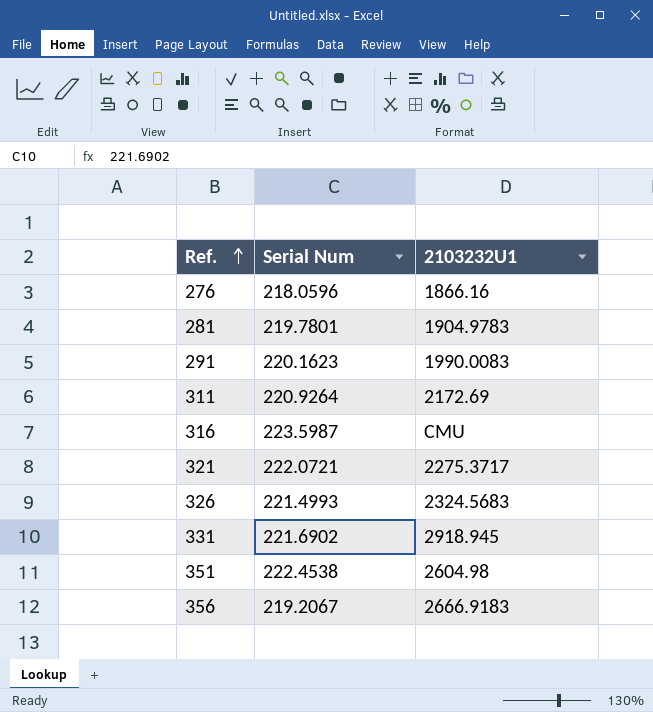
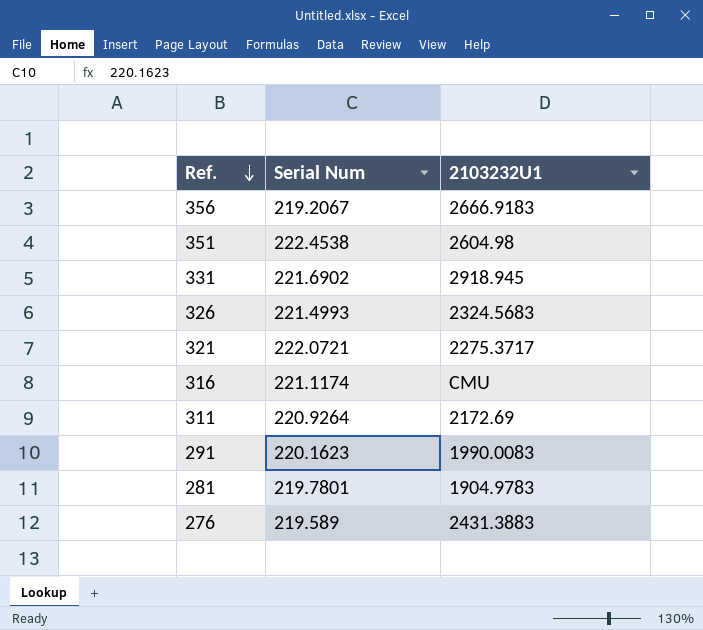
row order: Ref. ascending -> Ref. descending
316 | Serial Num: 223.5987 -> 221.1174
276 | Serial Num: 218.0596 -> 219.589
276 | 2103232U1: 1866.16 -> 2431.3883

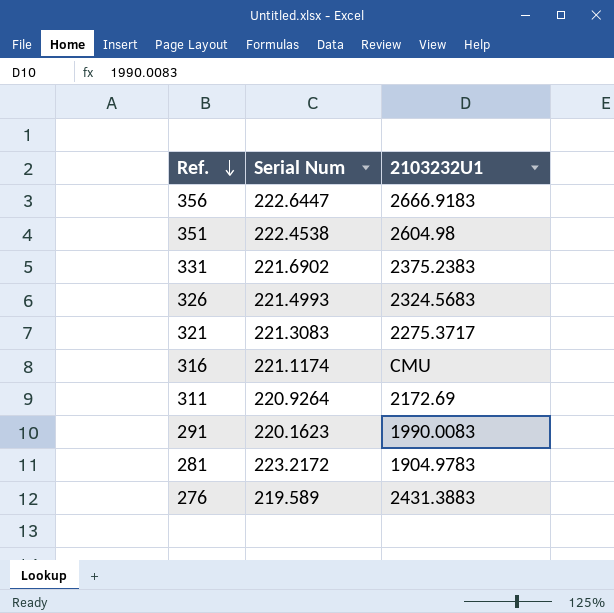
356 | Serial Num: 219.2067 -> 222.6447
331 | 2103232U1: 2918.945 -> 2375.2383
321 | Serial Num: 222.0721 -> 221.3083
281 | Serial Num: 219.7801 -> 223.2172

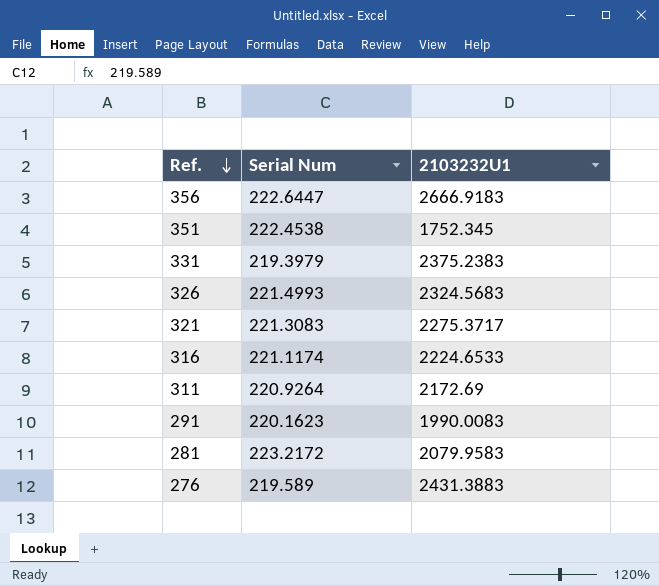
351 | 2103232U1: 2604.98 -> 1752.345
331 | Serial Num: 221.6902 -> 219.3979
316 | 2103232U1: CMU -> 2224.6533
281 | 2103232U1: 1904.9783 -> 2079.9583

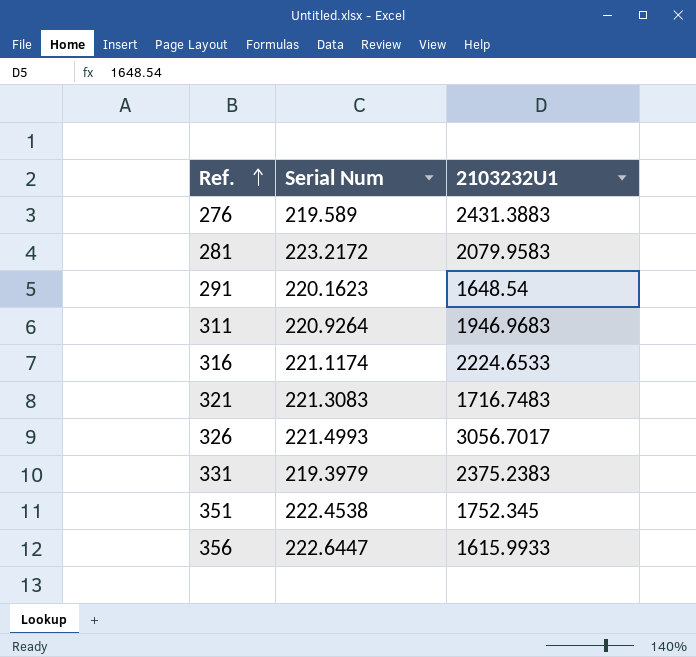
row order: Ref. descending -> Ref. ascending
291 | 2103232U1: 1990.0083 -> 1648.54
311 | 2103232U1: 2172.69 -> 1946.9683
321 | 2103232U1: 2275.3717 -> 1716.7483
326 | 2103232U1: 2324.5683 -> 3056.7017
356 | 2103232U1: 2666.9183 -> 1615.9933

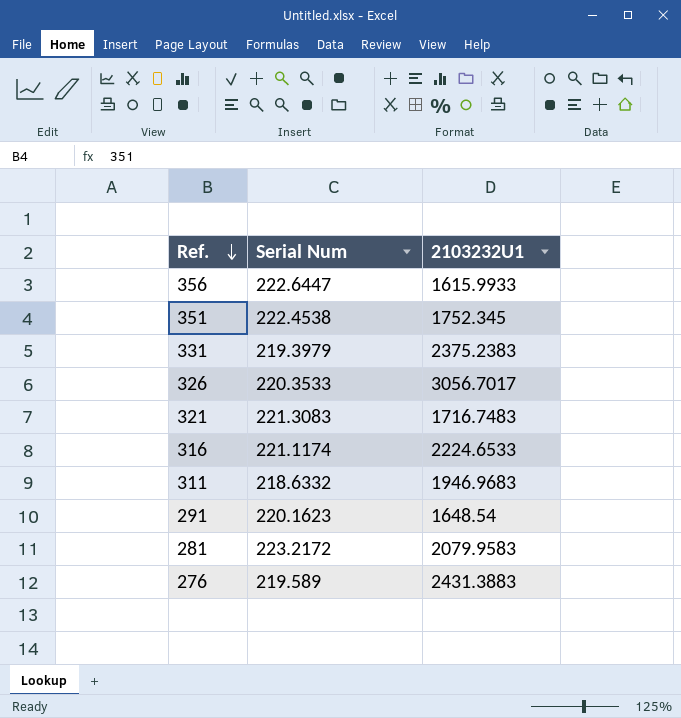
row order: Ref. ascending -> Ref. descending
326 | Serial Num: 221.4993 -> 220.3533
311 | Serial Num: 220.9264 -> 218.6332

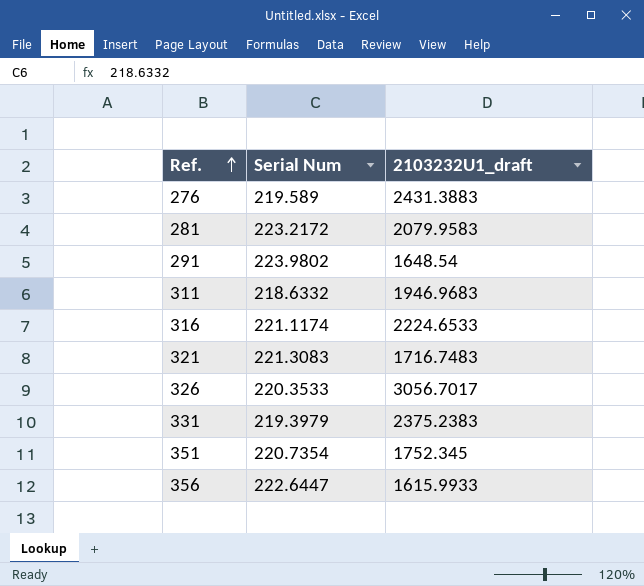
row order: Ref. descending -> Ref. ascending
column name: 2103232U1 -> 2103232U1_draft
291 | Serial Num: 220.1623 -> 223.9802
351 | Serial Num: 222.4538 -> 220.7354

